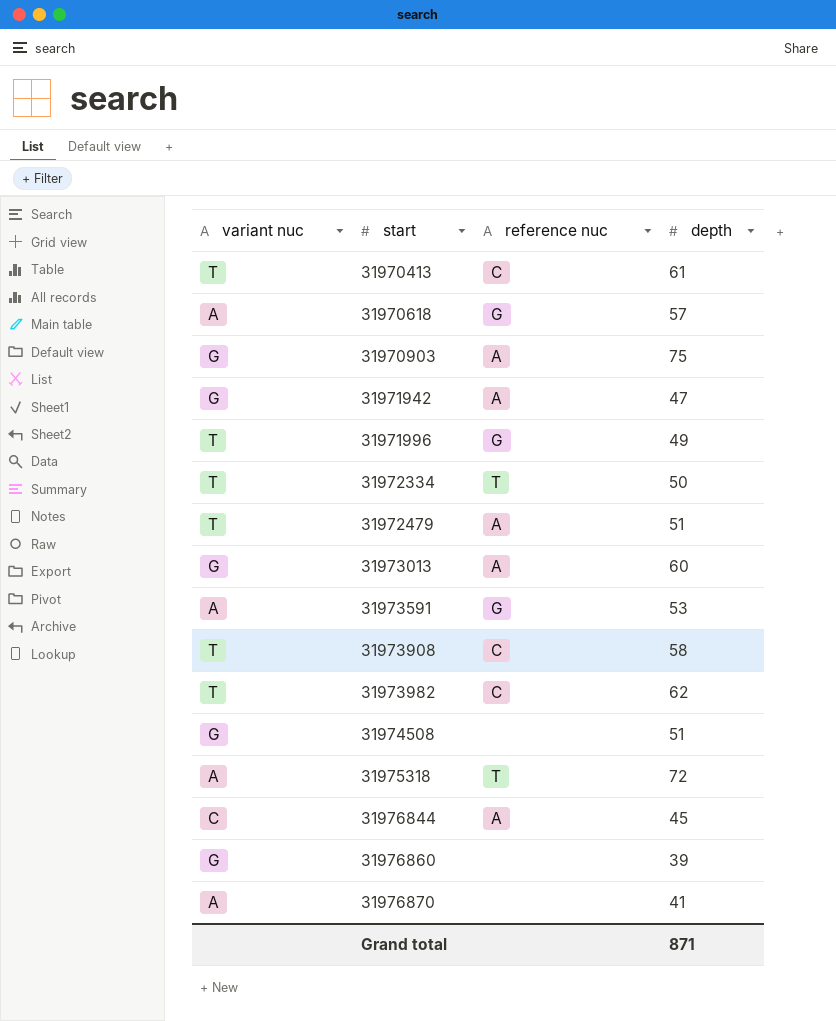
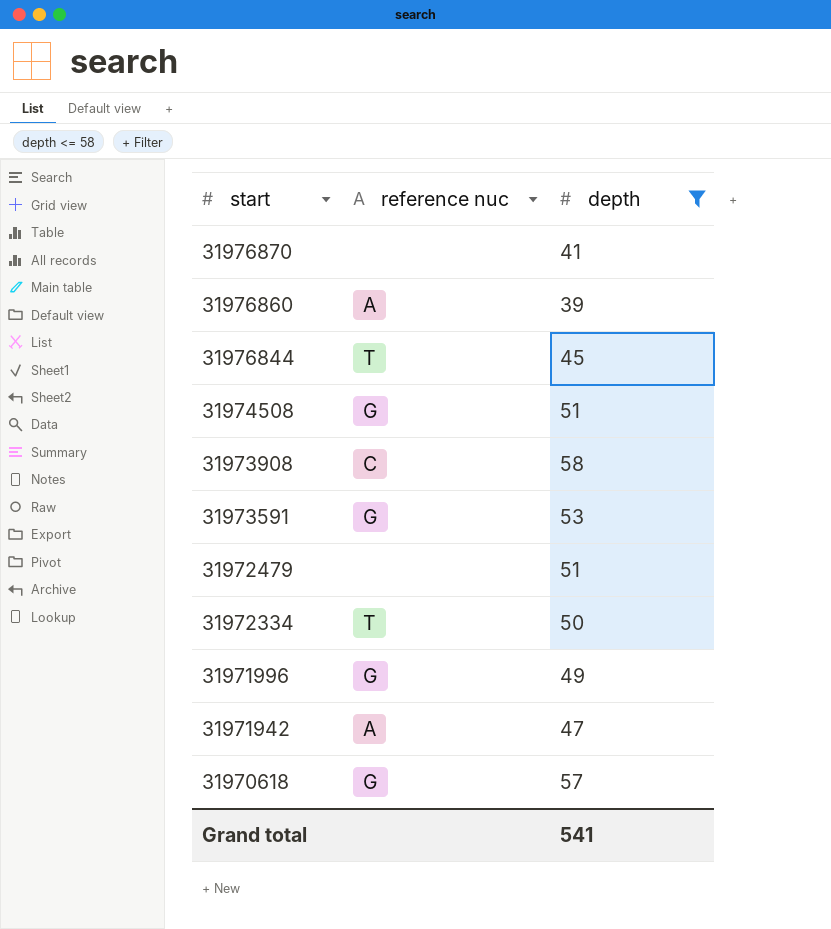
filter: none -> depth <= 58
row order: start ascending -> start descending
column variant nuc | position: 1 -> none
31976860 | reference nuc: none -> A
31976844 | reference nuc: A -> T
31974508 | reference nuc: none -> G
31972479 | reference nuc: A -> none
Grand total | depth: 871 -> 541

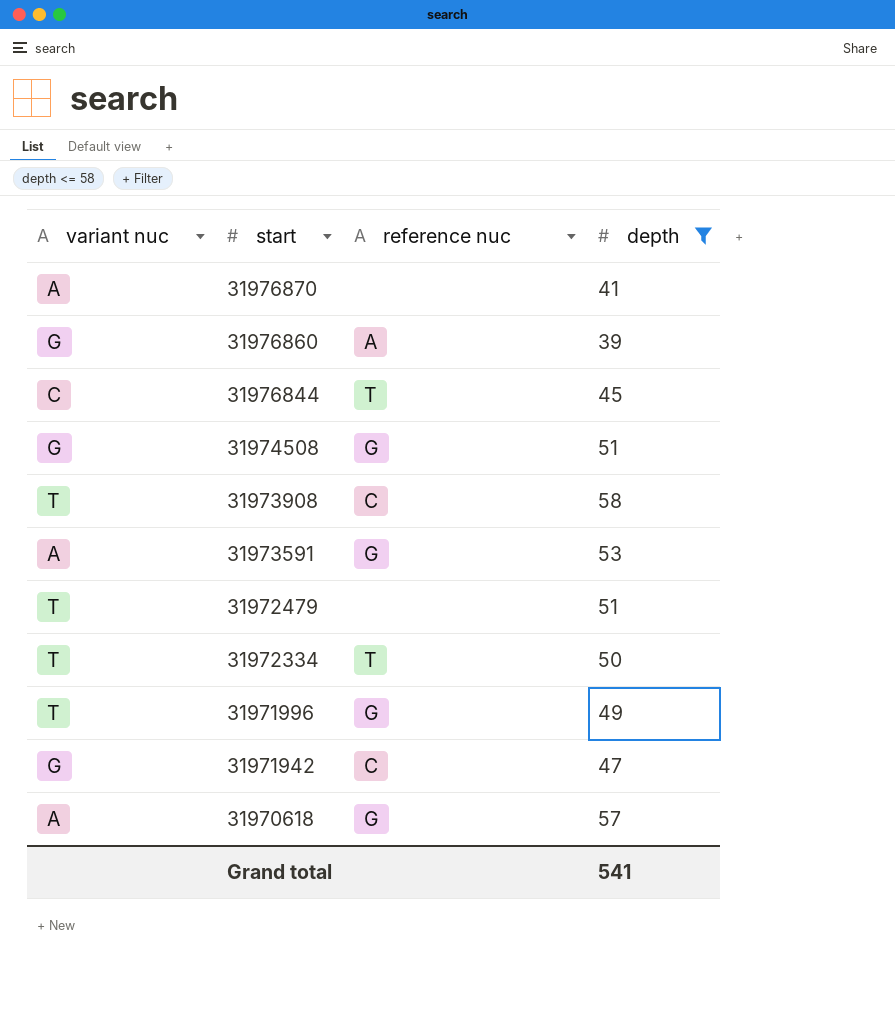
column variant nuc | position: none -> 1
31971942 | reference nuc: A -> C

